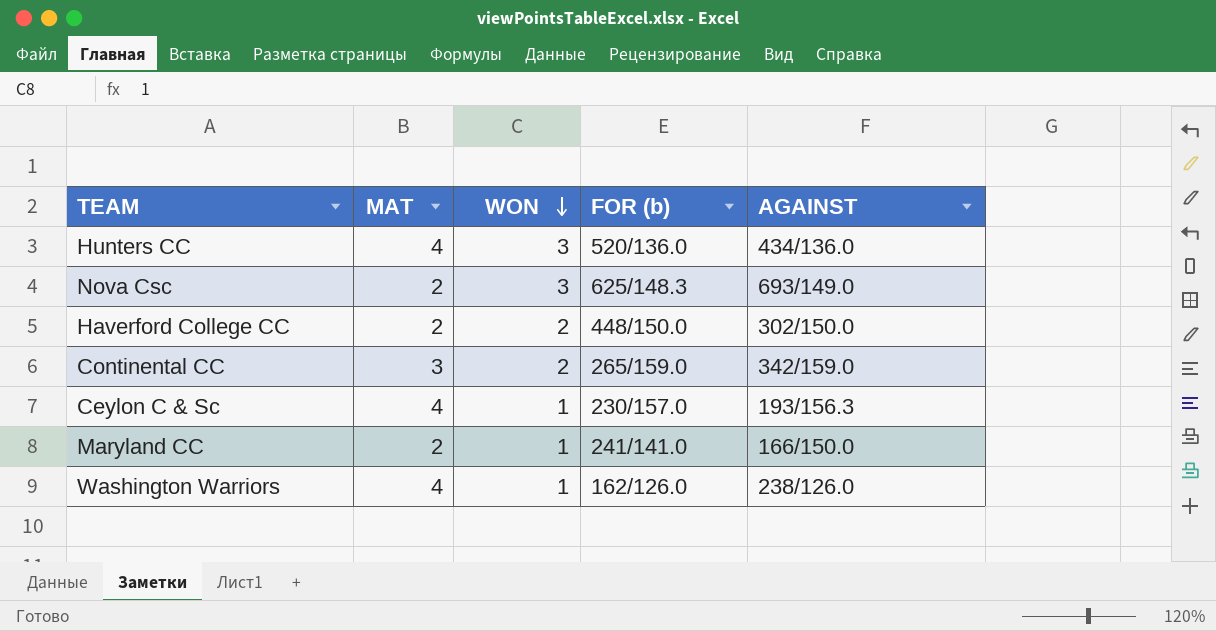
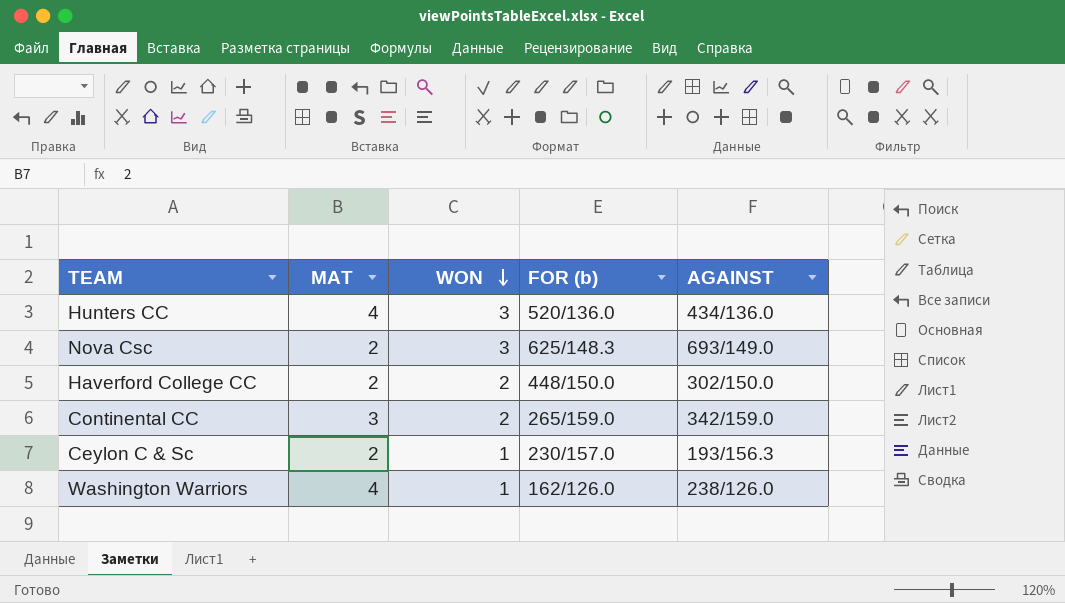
row Maryland CC: 2 | 1 | 241/141.0 | 166/150.0 -> none
Ceylon C & Sc | MAT: 4 -> 2

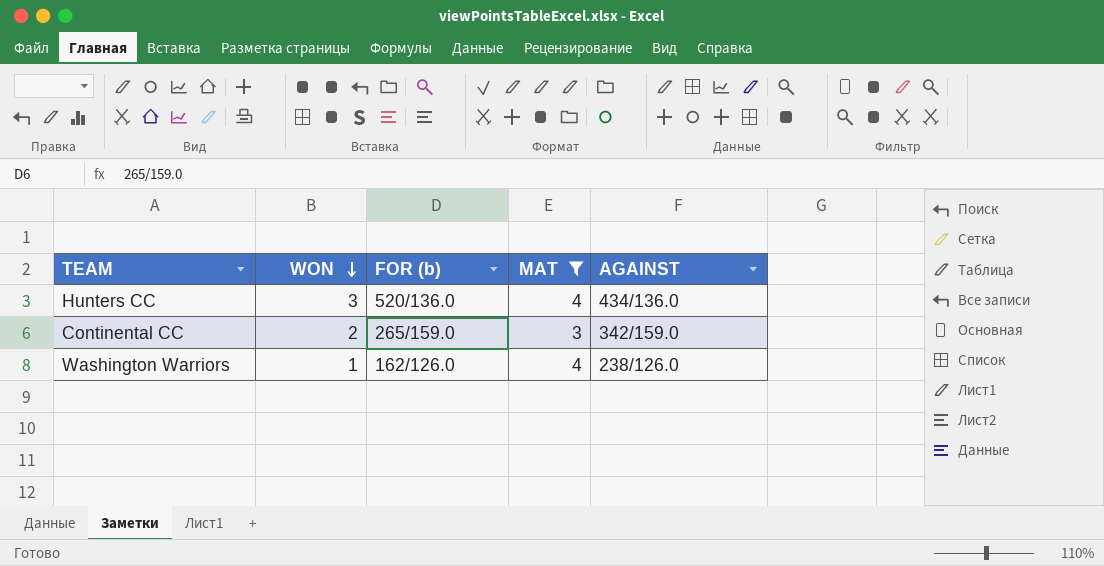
filter: none -> MAT != 2
column MAT | position: 2 -> 4

